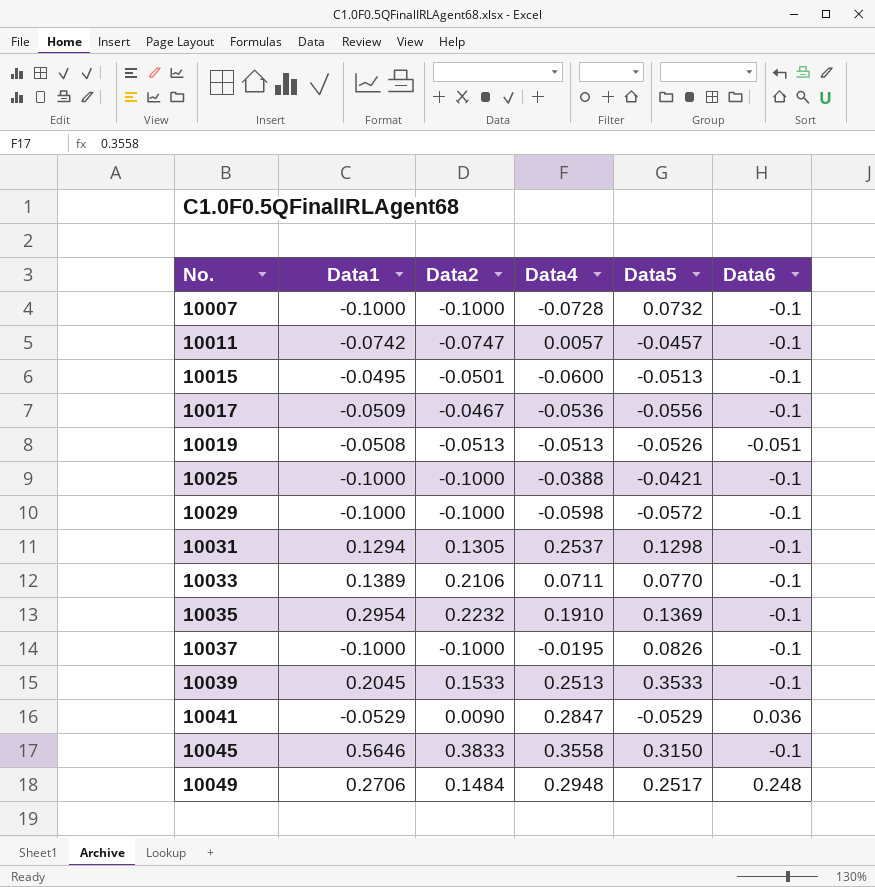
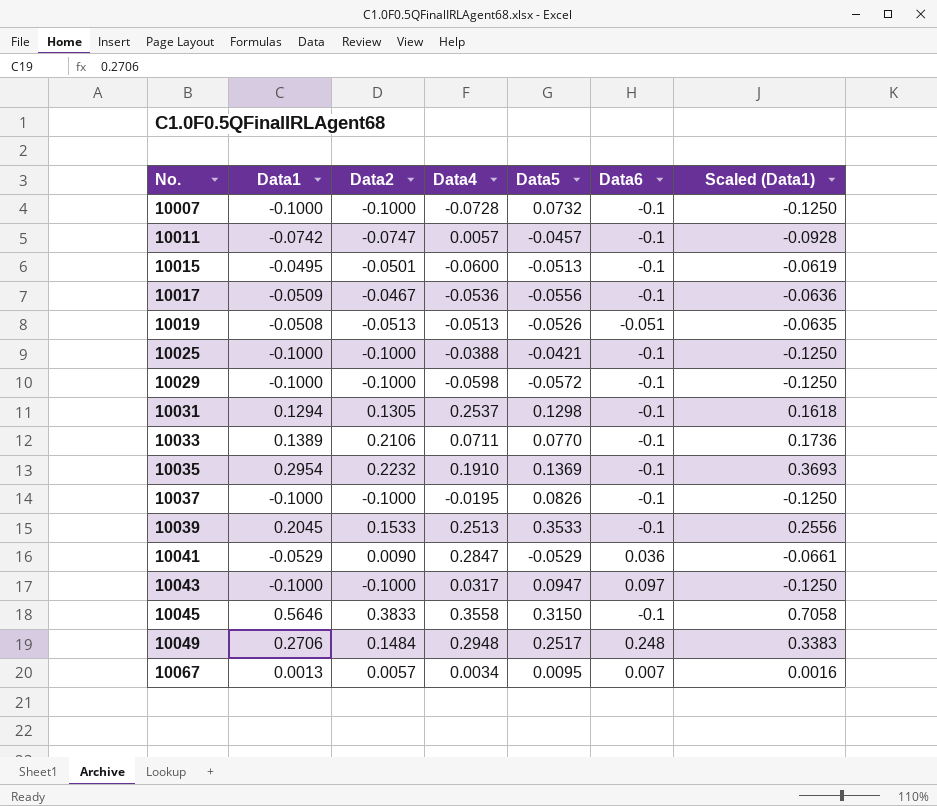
column Scaled (Data1) | formula: none -> [Data1] * 1.25
row 10043: none -> -0.1000 | -0.1000 | 0.0317 | 0.0947 | 0.097 | -0.1250
row 10067: none -> 0.0013 | 0.0057 | 0.0034 | 0.0095 | 0.007 | 0.0016

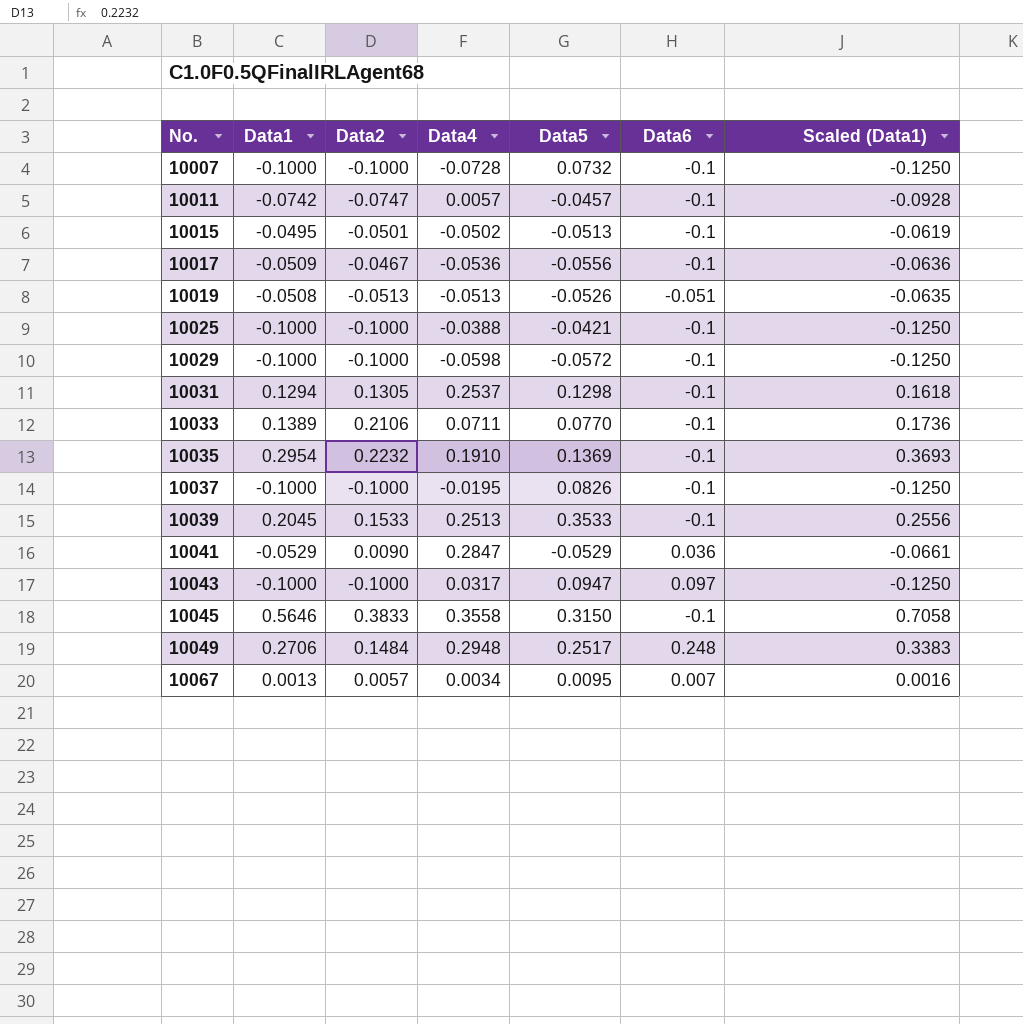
10015 | Data4: -0.0600 -> -0.0502

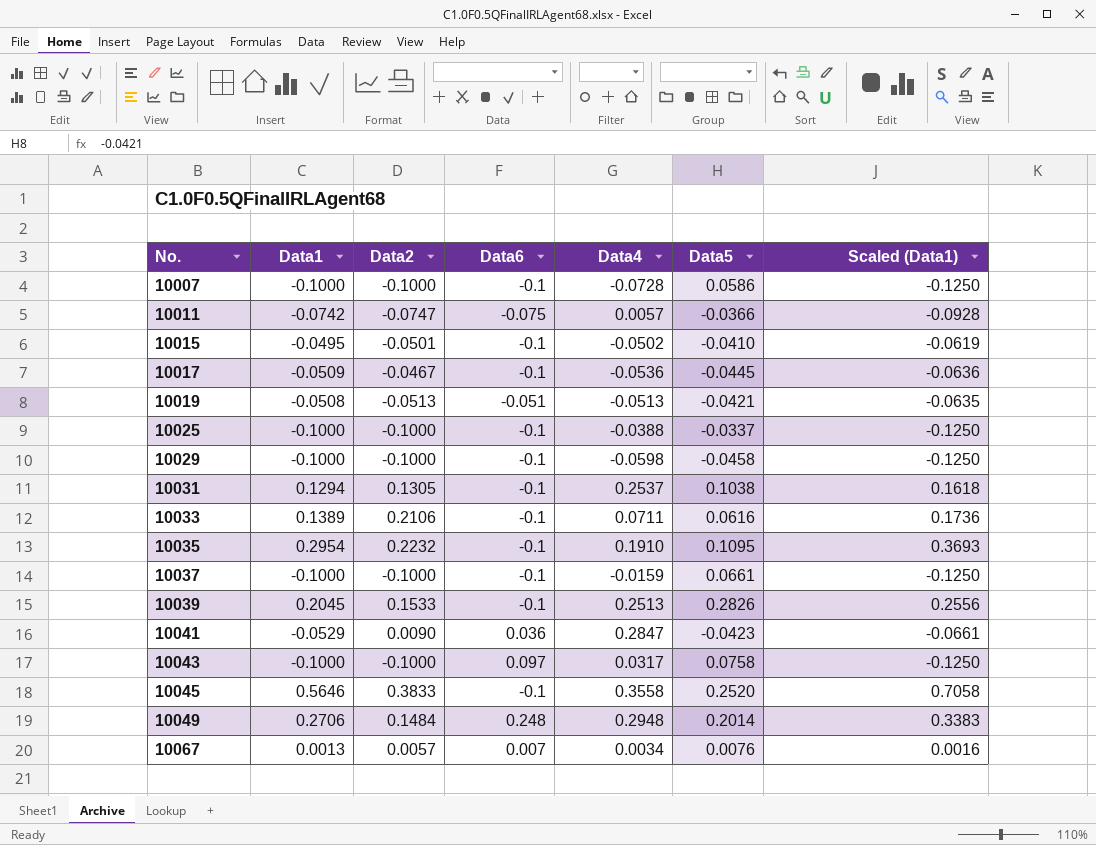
column Data6 | position: 6 -> 4
10007 | Data5: 0.0732 -> 0.0586
10011 | Data6: -0.1 -> -0.075
10011 | Data5: -0.0457 -> -0.0366
10015 | Data5: -0.0513 -> -0.0410
10017 | Data5: -0.0556 -> -0.0445
10019 | Data5: -0.0526 -> -0.0421
10025 | Data5: -0.0421 -> -0.0337
10029 | Data5: -0.0572 -> -0.0458
10031 | Data5: 0.1298 -> 0.1038
10033 | Data5: 0.0770 -> 0.0616
10035 | Data5: 0.1369 -> 0.1095
10037 | Data4: -0.0195 -> -0.0159
10037 | Data5: 0.0826 -> 0.0661
10039 | Data5: 0.3533 -> 0.2826
10041 | Data5: -0.0529 -> -0.0423
10043 | Data5: 0.0947 -> 0.0758
10045 | Data5: 0.3150 -> 0.2520
10049 | Data5: 0.2517 -> 0.2014
10067 | Data5: 0.0095 -> 0.0076

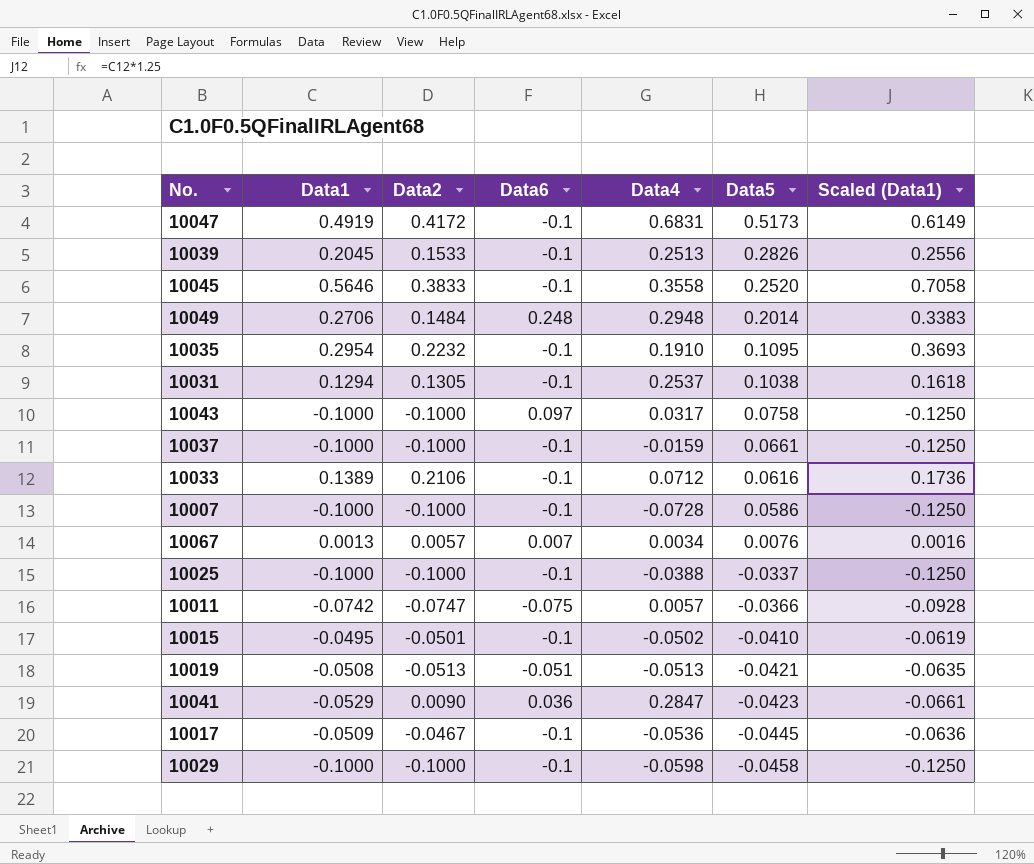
row order: No. ascending -> Data5 descending
row 10047: none -> 0.4919 | 0.4172 | -0.1 | 0.6831 | 0.5173 | 0.6149
10033 | Data4: 0.0711 -> 0.0712

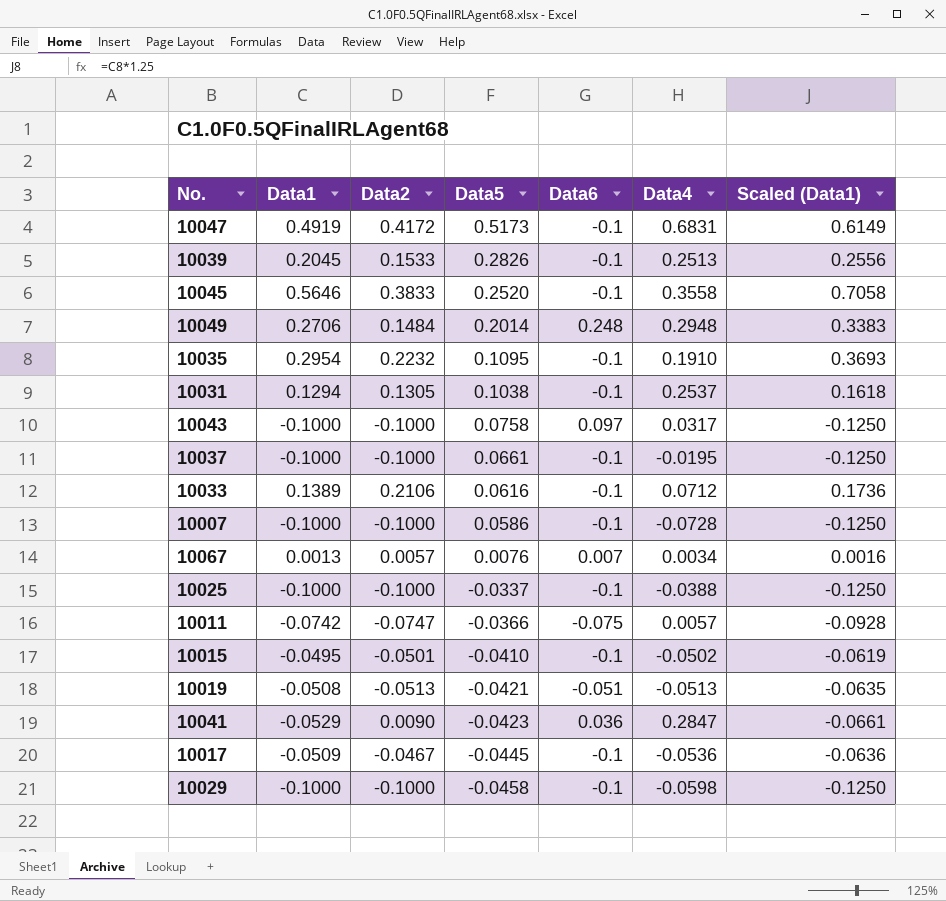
column Data5 | position: 6 -> 4
10037 | Data4: -0.0159 -> -0.0195

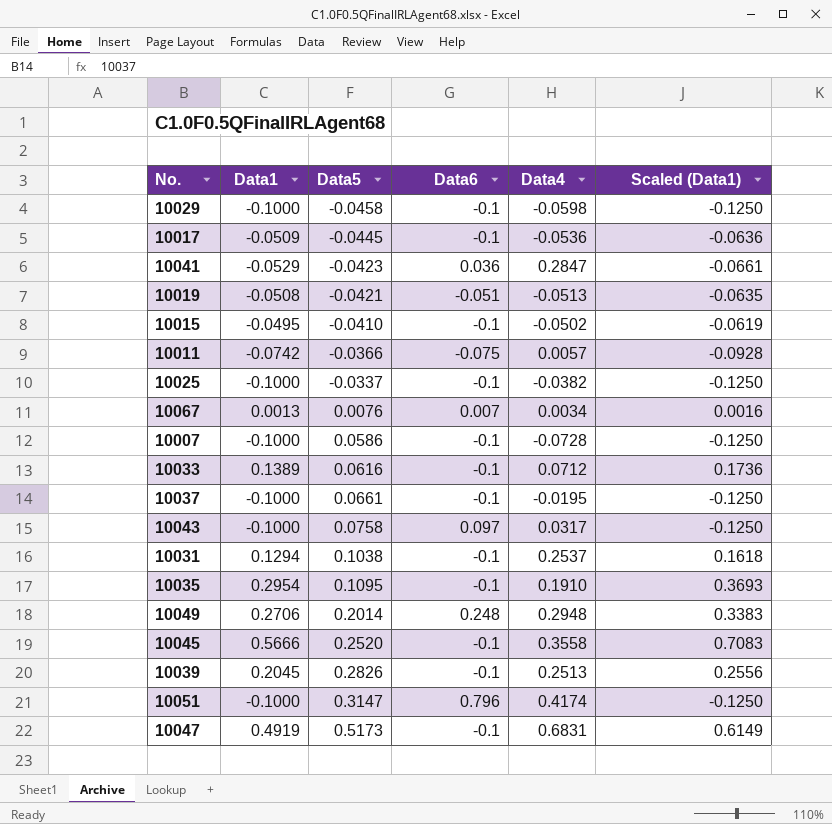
row order: Data5 descending -> Data5 ascending
column Data2 | position: 3 -> none
10025 | Data4: -0.0388 -> -0.0382
10045 | Data1: 0.5646 -> 0.5666
10045 | Scaled (Data1): 0.7058 -> 0.7083
row 10051: none -> -0.1000 | 0.3147 | 0.796 | 0.4174 | -0.1250

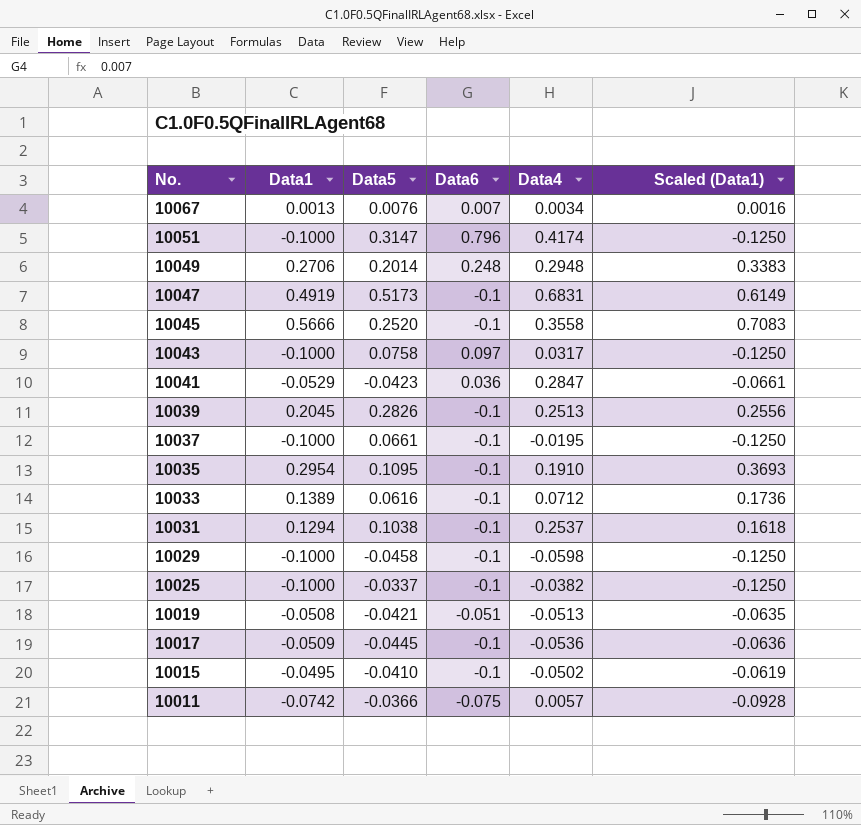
row order: Data5 ascending -> No. descending
row 10007: -0.1000 | 0.0586 | -0.1 | -0.0728 | -0.1250 -> none

